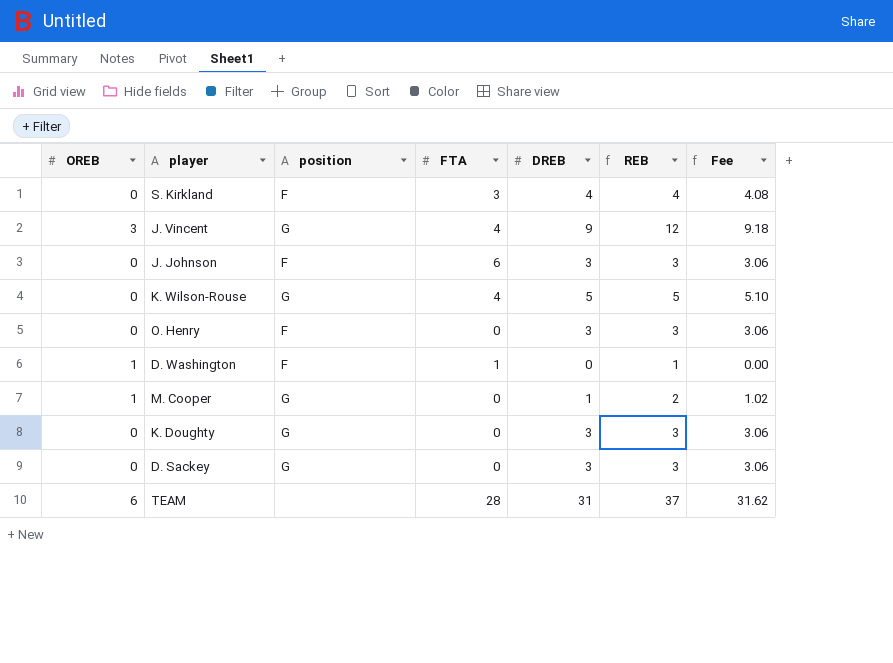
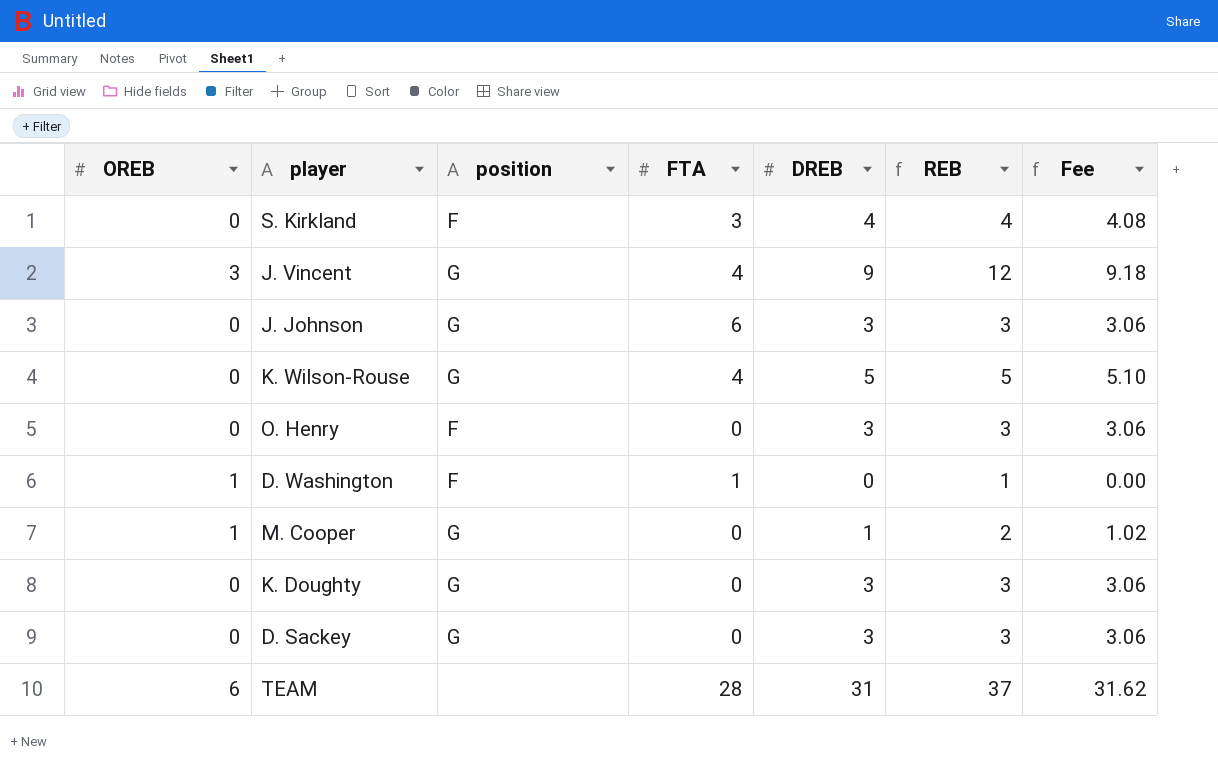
J. Johnson | position: F -> G

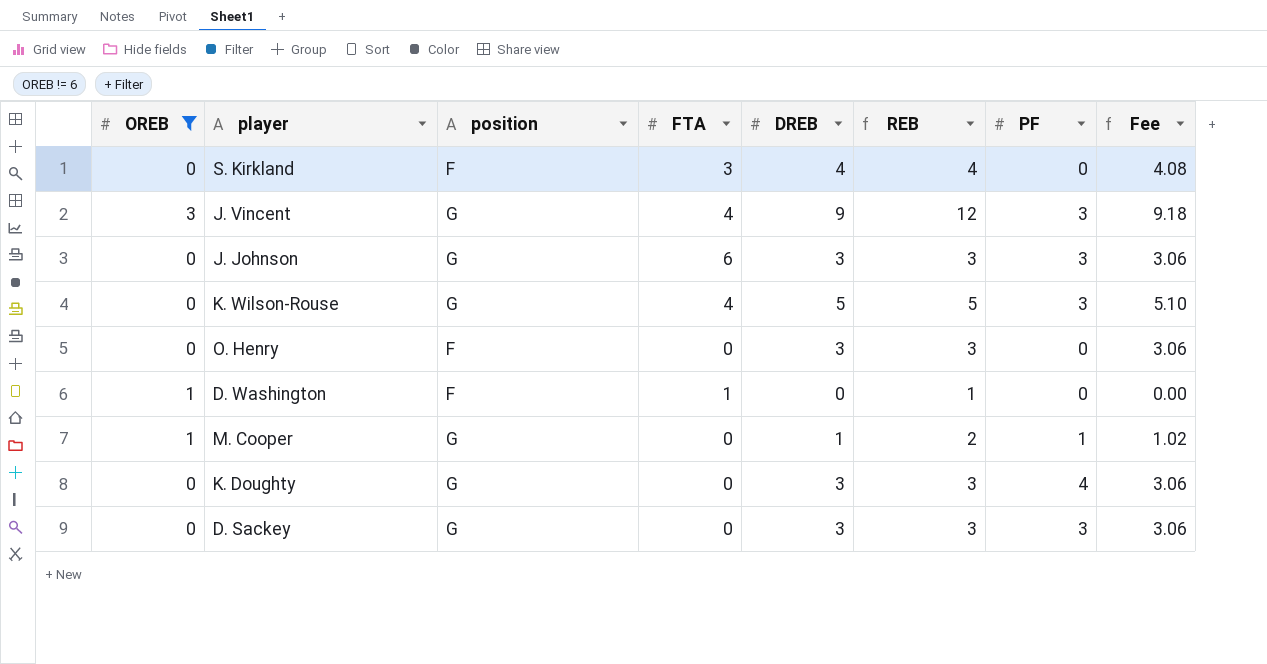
filter: none -> OREB != 6
column PF | position: none -> 7

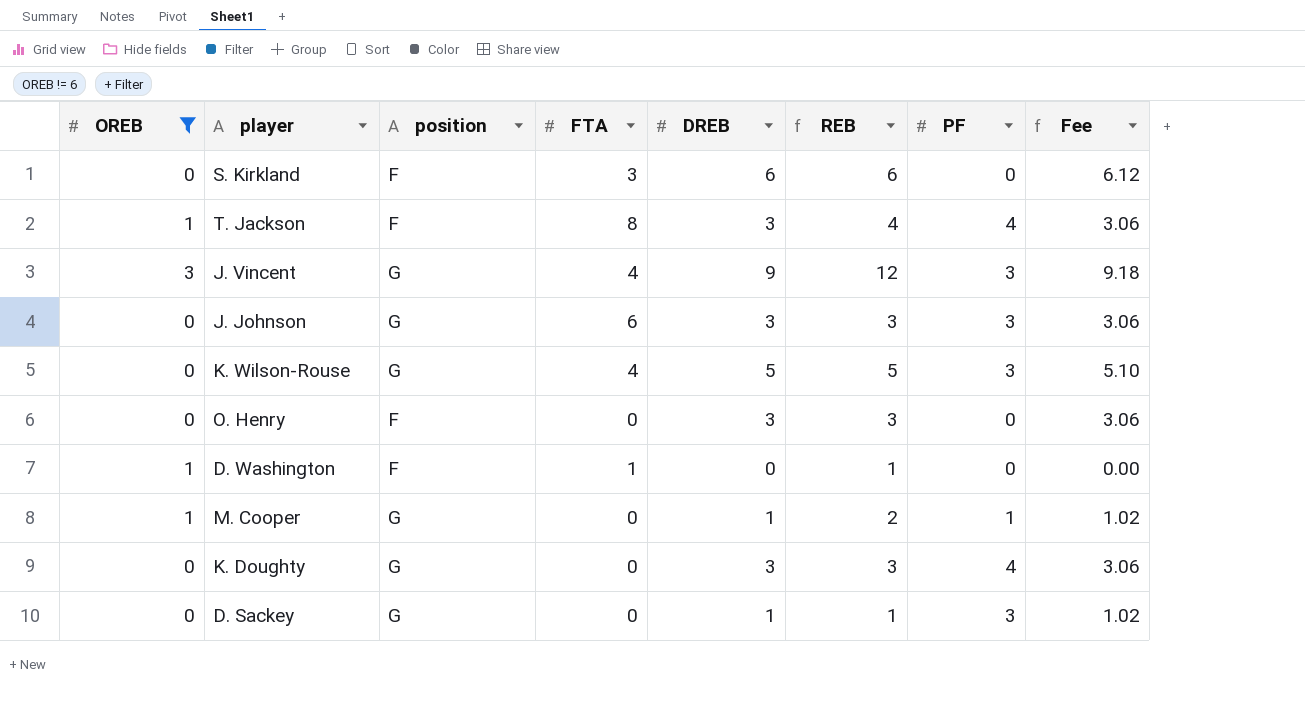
S. Kirkland | DREB: 4 -> 6
S. Kirkland | REB: 4 -> 6
S. Kirkland | Fee: 4.08 -> 6.12
row T. Jackson: none -> 1 | F | 8 | 3 | 4 | 4 | 3.06
D. Sackey | DREB: 3 -> 1
D. Sackey | REB: 3 -> 1
D. Sackey | Fee: 3.06 -> 1.02

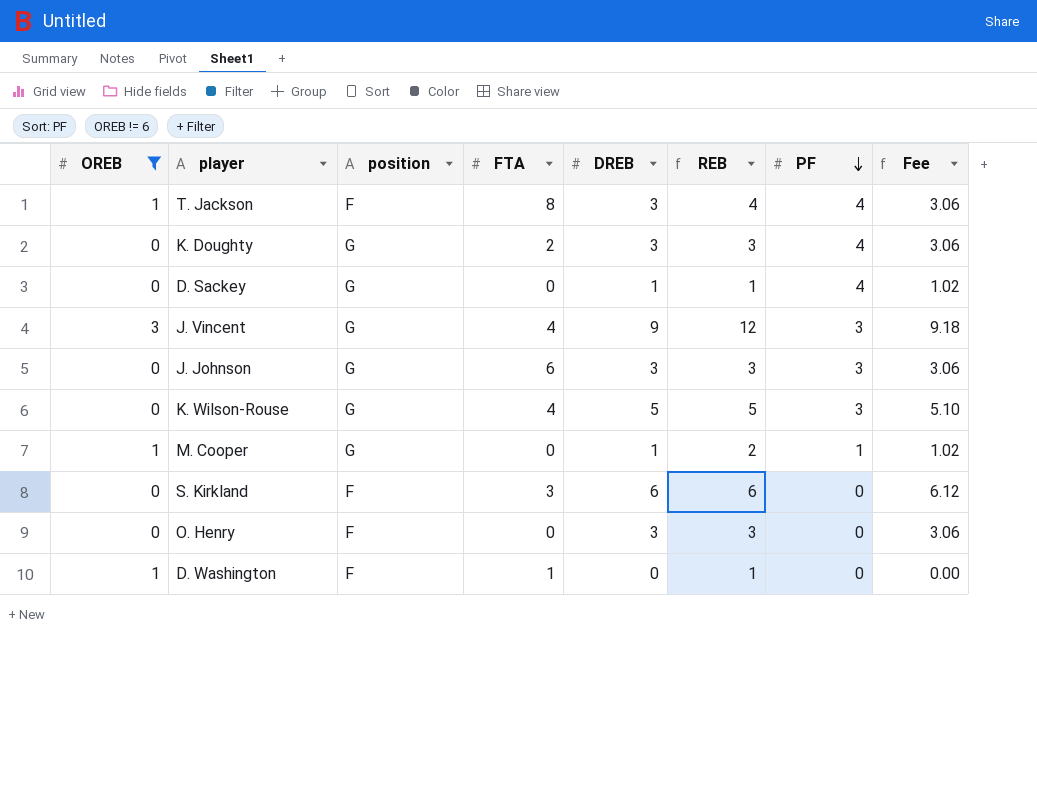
row order: none -> PF descending
K. Doughty | FTA: 0 -> 2
D. Sackey | PF: 3 -> 4

